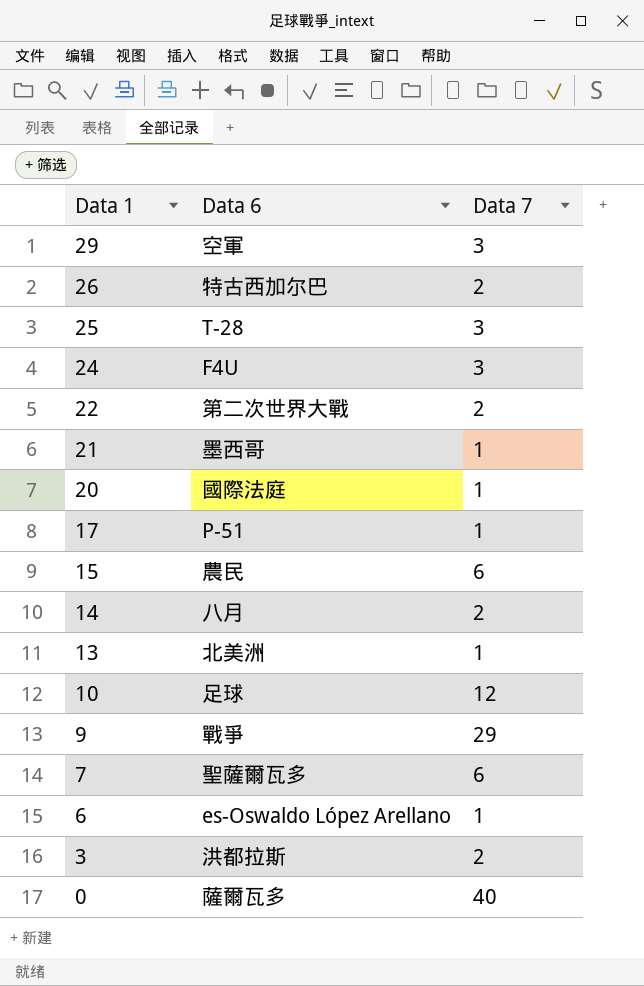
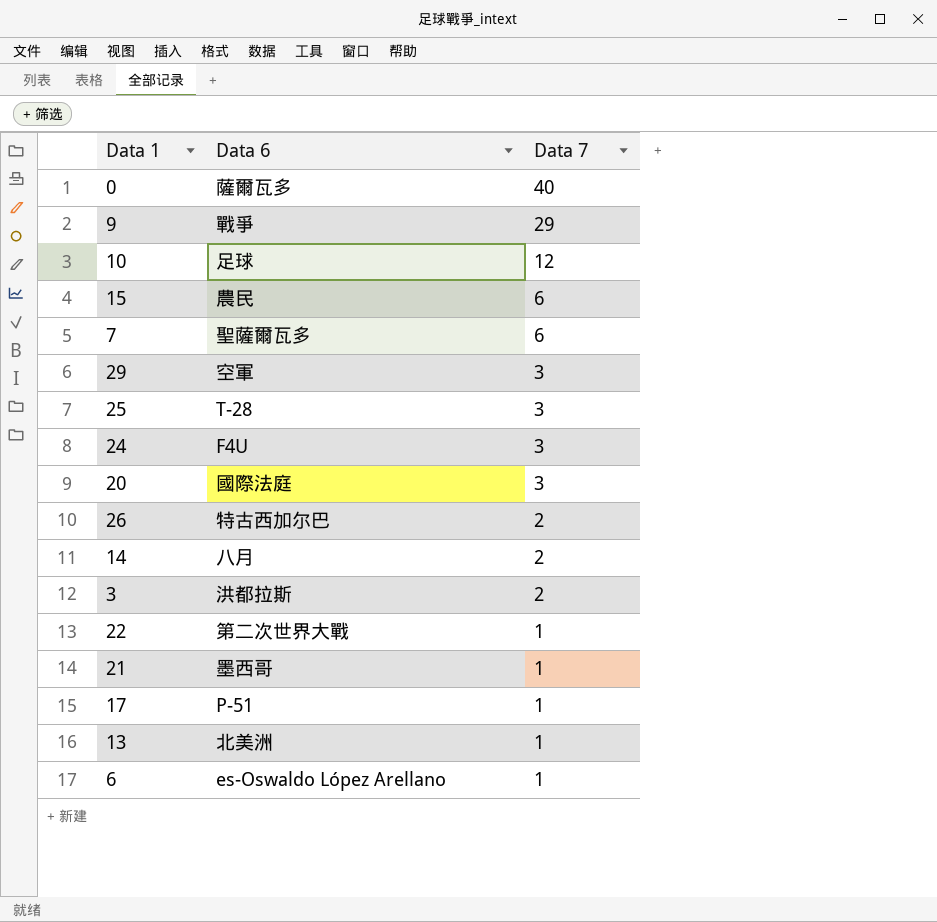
row order: Data 1 descending -> Data 7 descending
20 | Data 7: 1 -> 3
22 | Data 7: 2 -> 1

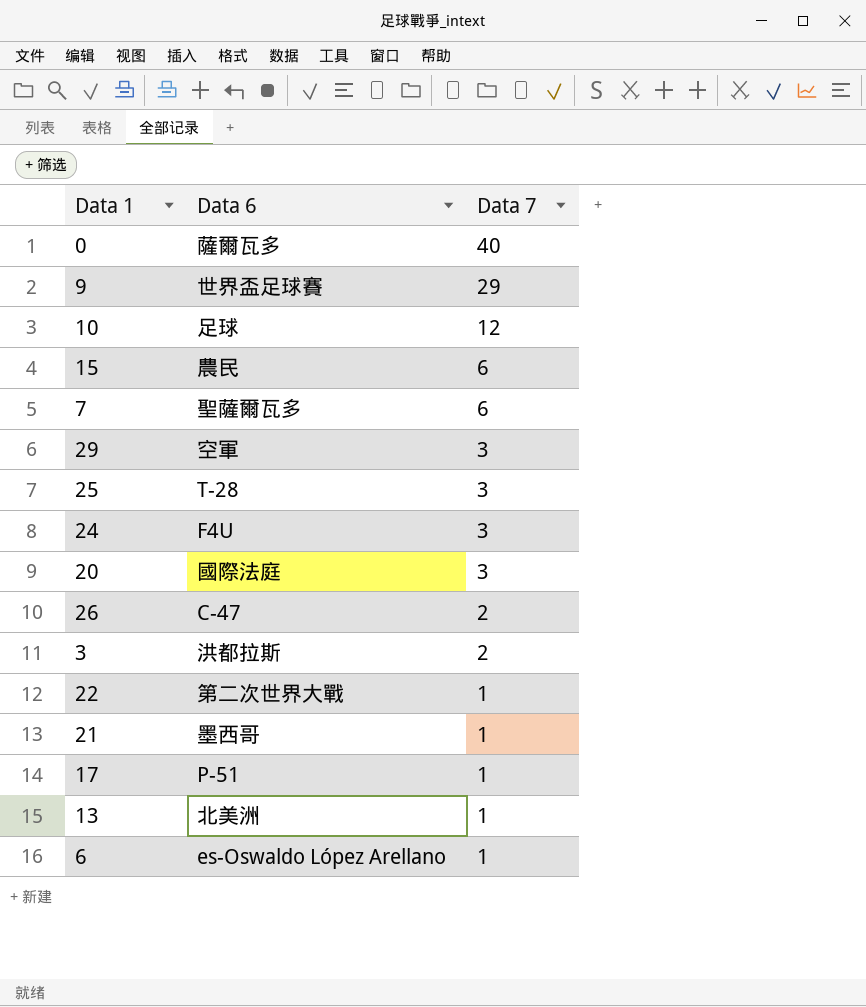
row 14: 八月 | 2 -> none
9 | Data 6: 戰爭 -> 世界盃足球賽
26 | Data 6: 特古西加尔巴 -> C-47

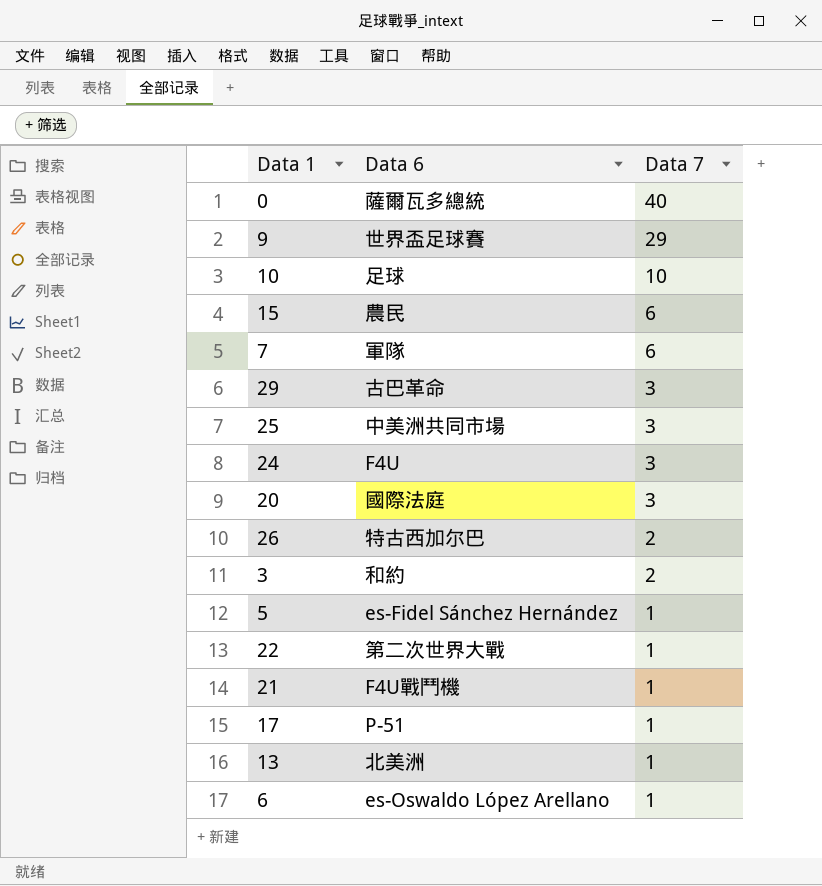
0 | Data 6: 薩爾瓦多 -> 薩爾瓦多總統
10 | Data 7: 12 -> 10
7 | Data 6: 聖薩爾瓦多 -> 軍隊
29 | Data 6: 空軍 -> 古巴革命
25 | Data 6: T-28 -> 中美洲共同市場
26 | Data 6: C-47 -> 特古西加尔巴
3 | Data 6: 洪都拉斯 -> 和約
row 5: none -> es-Fidel Sánchez Hernández | 1
21 | Data 6: 墨西哥 -> F4U戰鬥機

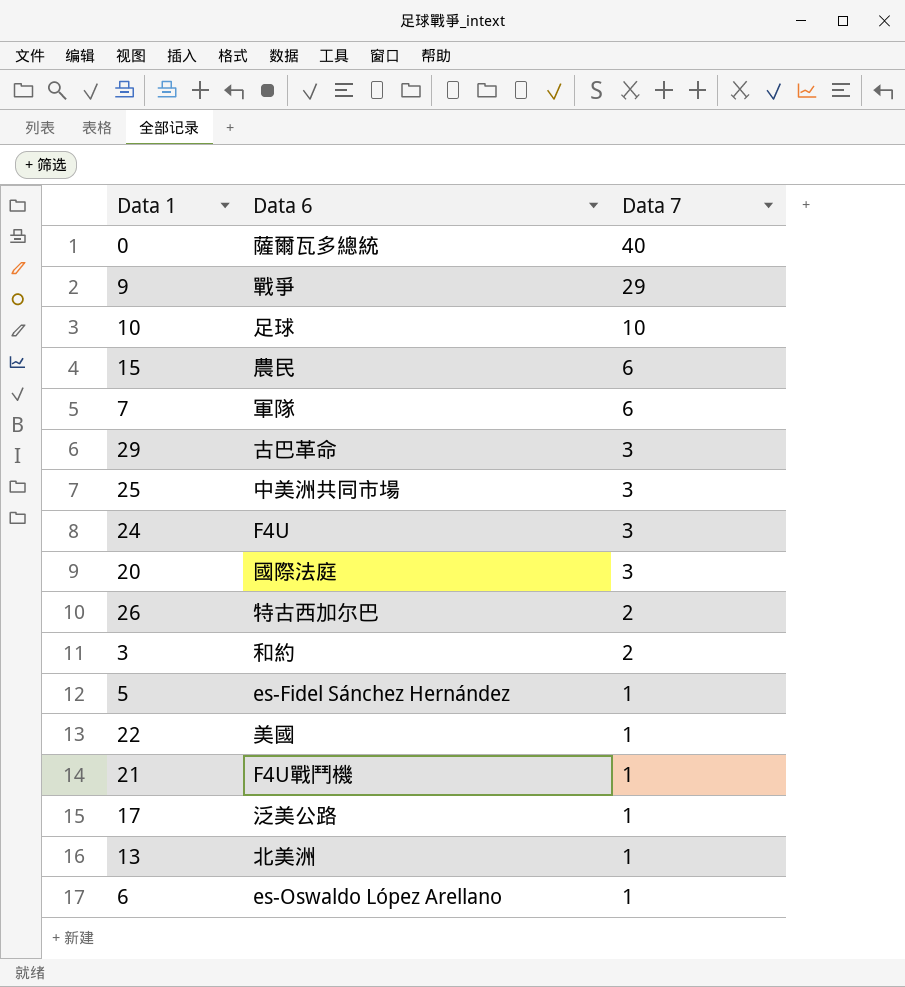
9 | Data 6: 世界盃足球賽 -> 戰爭
22 | Data 6: 第二次世界大戰 -> 美國
17 | Data 6: P-51 -> 泛美公路

